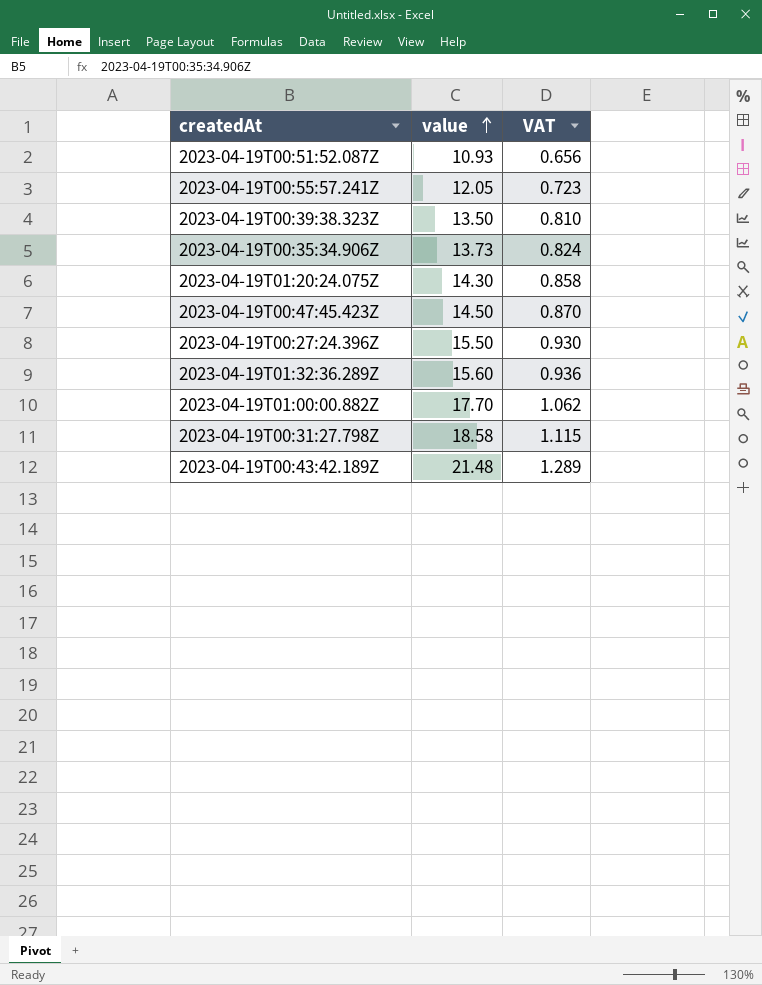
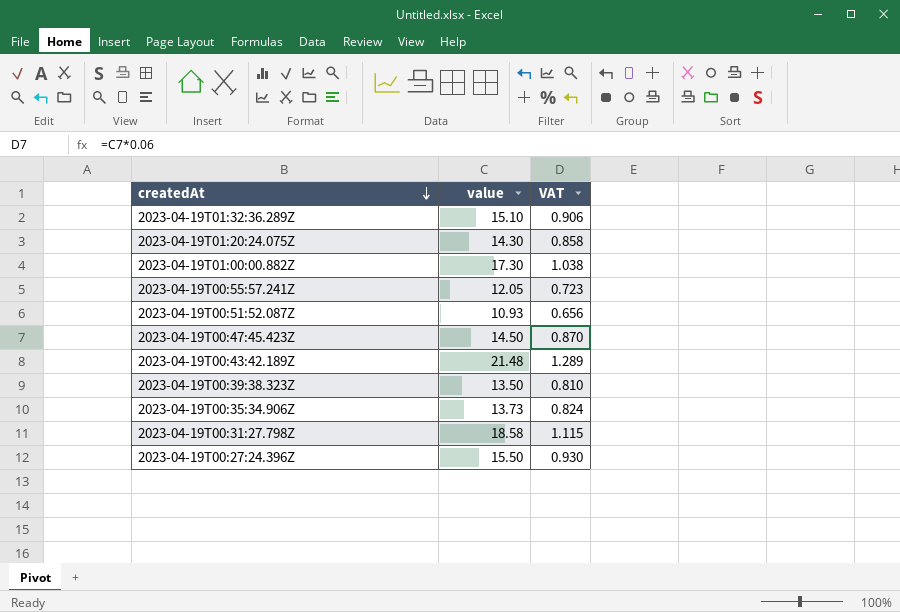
row order: value ascending -> createdAt descending
2023-04-19T01:32:36.289Z | value: 15.60 -> 15.10
2023-04-19T01:32:36.289Z | VAT: 0.936 -> 0.906
2023-04-19T01:00:00.882Z | value: 17.70 -> 17.30
2023-04-19T01:00:00.882Z | VAT: 1.062 -> 1.038

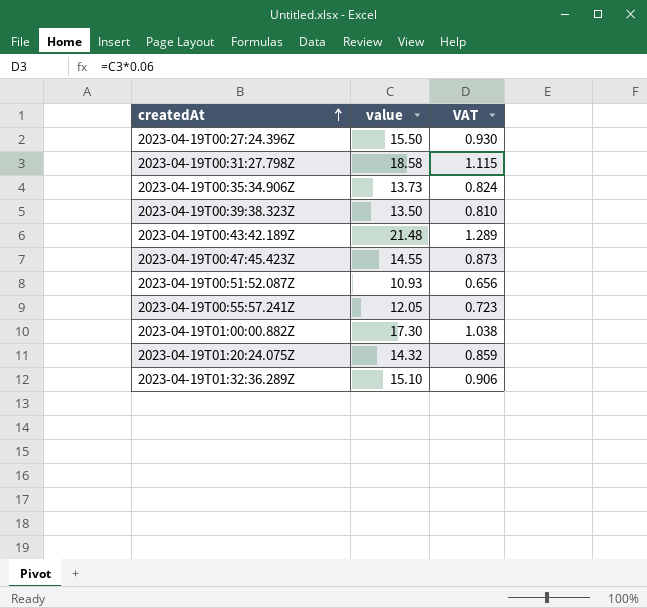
row order: createdAt descending -> createdAt ascending
2023-04-19T00:47:45.423Z | value: 14.50 -> 14.55
2023-04-19T00:47:45.423Z | VAT: 0.870 -> 0.873
2023-04-19T01:20:24.075Z | value: 14.30 -> 14.32
2023-04-19T01:20:24.075Z | VAT: 0.858 -> 0.859

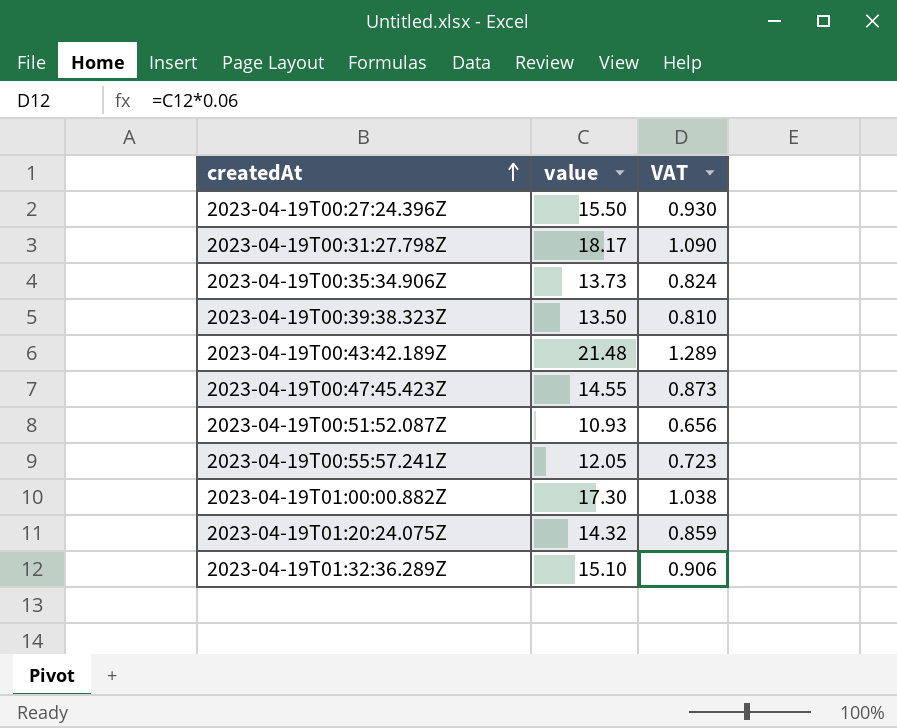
2023-04-19T00:31:27.798Z | value: 18.58 -> 18.17
2023-04-19T00:31:27.798Z | VAT: 1.115 -> 1.090

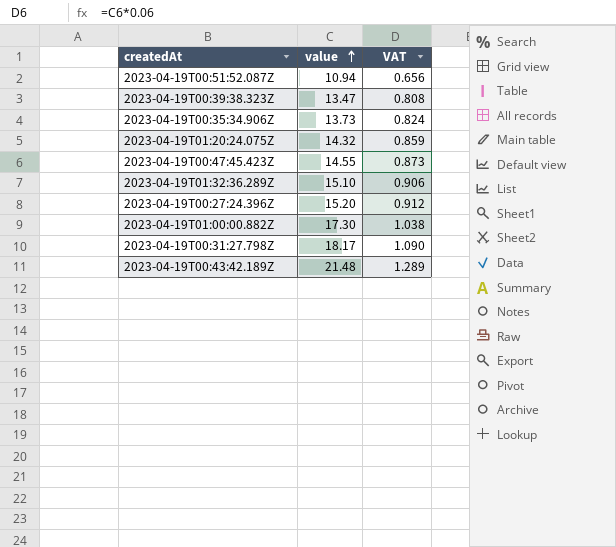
row order: createdAt ascending -> value ascending
row 2023-04-19T00:55:57.241Z: 12.05 | 0.723 -> none
2023-04-19T00:51:52.087Z | value: 10.93 -> 10.94
2023-04-19T00:39:38.323Z | value: 13.50 -> 13.47
2023-04-19T00:39:38.323Z | VAT: 0.810 -> 0.808
2023-04-19T00:27:24.396Z | value: 15.50 -> 15.20
2023-04-19T00:27:24.396Z | VAT: 0.930 -> 0.912

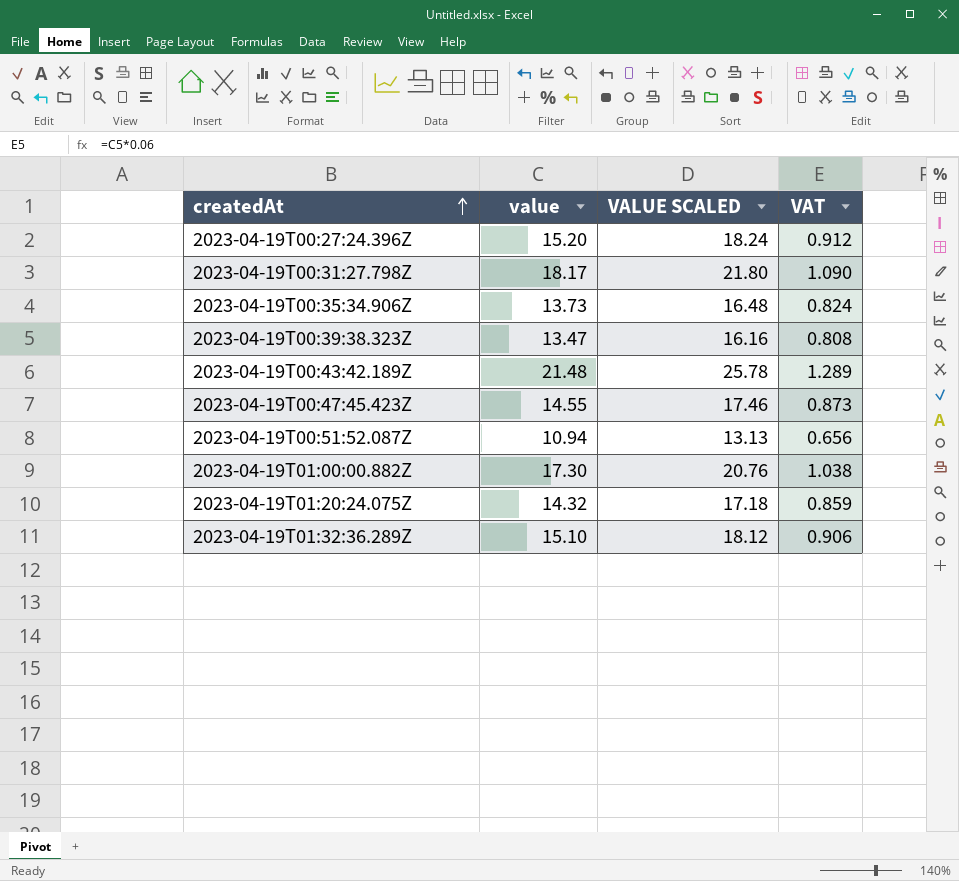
row order: value ascending -> createdAt ascending
column VALUE SCALED | formula: none -> [value] * 1.2

